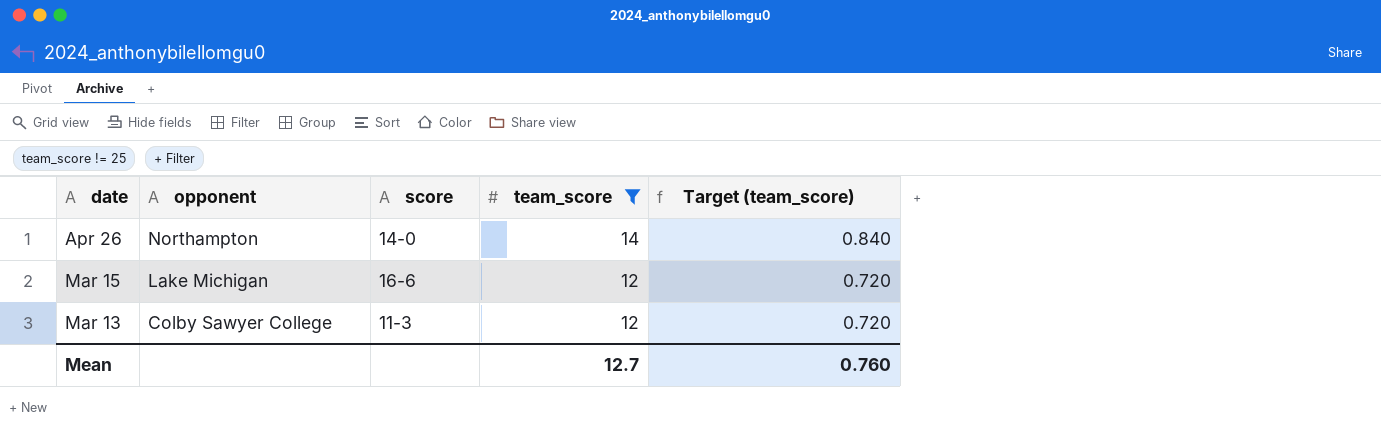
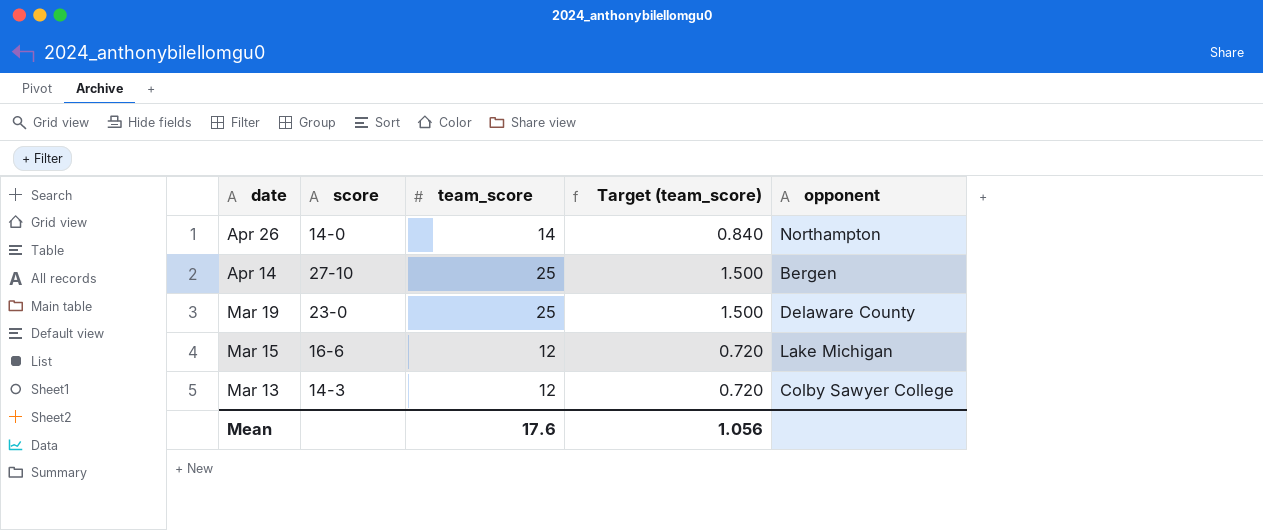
filter: team_score != 25 -> none
column opponent | position: 2 -> 5
Mar 13 | score: 11-3 -> 14-3
Mean | team_score: 12.7 -> 17.6
Mean | Target (team_score): 0.760 -> 1.056

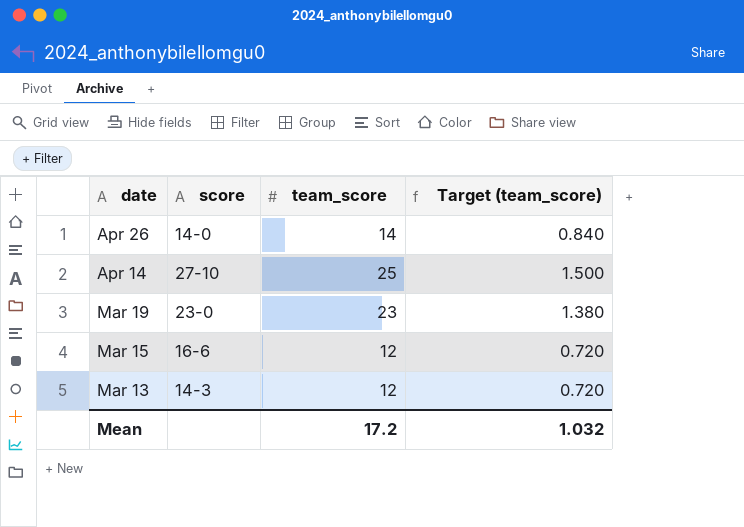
column opponent | position: 5 -> none
Mar 19 | team_score: 25 -> 23
Mar 19 | Target (team_score): 1.500 -> 1.380
Mean | team_score: 17.6 -> 17.2
Mean | Target (team_score): 1.056 -> 1.032

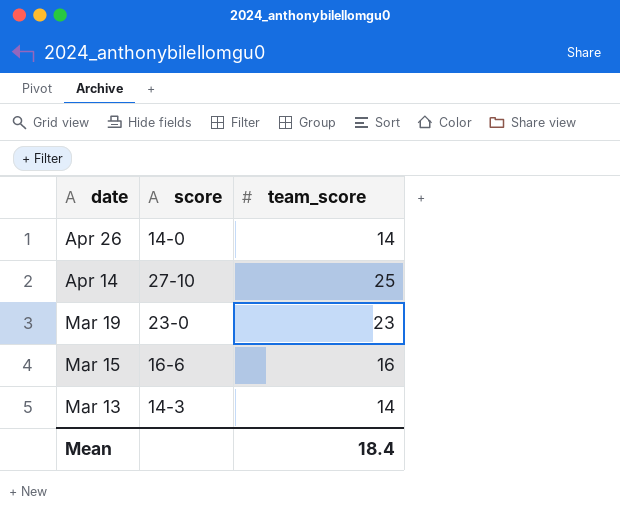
column Target (team_score) | formula: [team_score] * 0.06 -> none
Mar 15 | team_score: 12 -> 16
Mar 13 | team_score: 12 -> 14
Mean | team_score: 17.2 -> 18.4

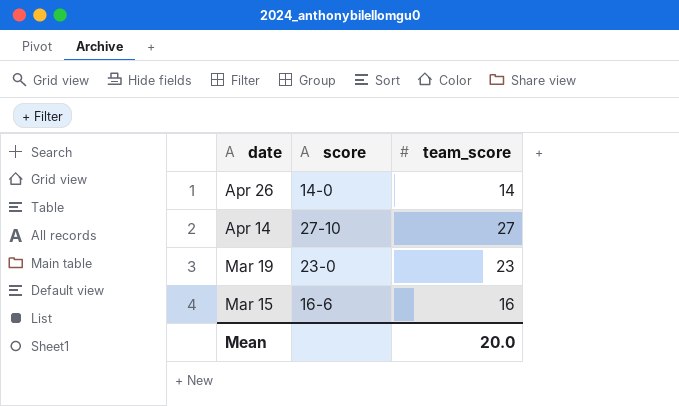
row Mar 13: 14-3 | 14 -> none
Apr 14 | team_score: 25 -> 27
Mean | team_score: 18.4 -> 20.0

